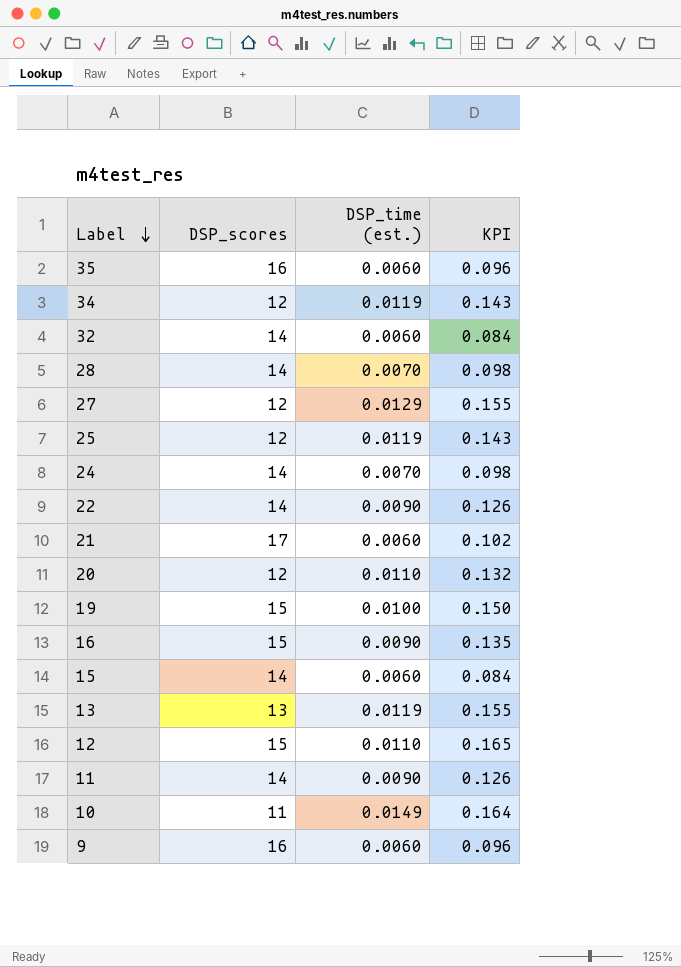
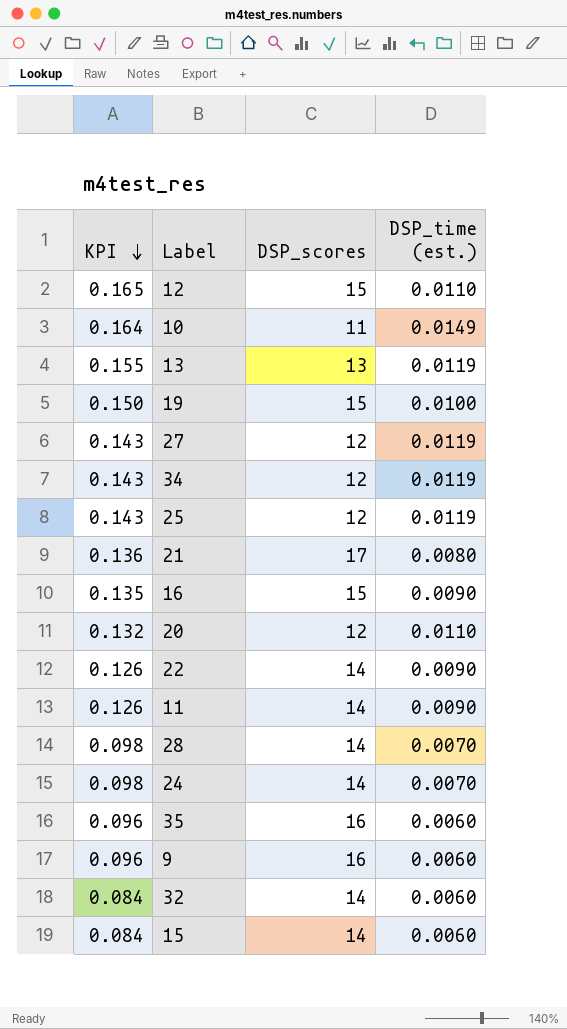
row order: Label descending -> KPI descending
column KPI | position: 4 -> 1
27 | KPI: 0.155 -> 0.143
27 | DSP_time (est.): 0.0129 -> 0.0119
21 | KPI: 0.102 -> 0.136
21 | DSP_time (est.): 0.0060 -> 0.0080

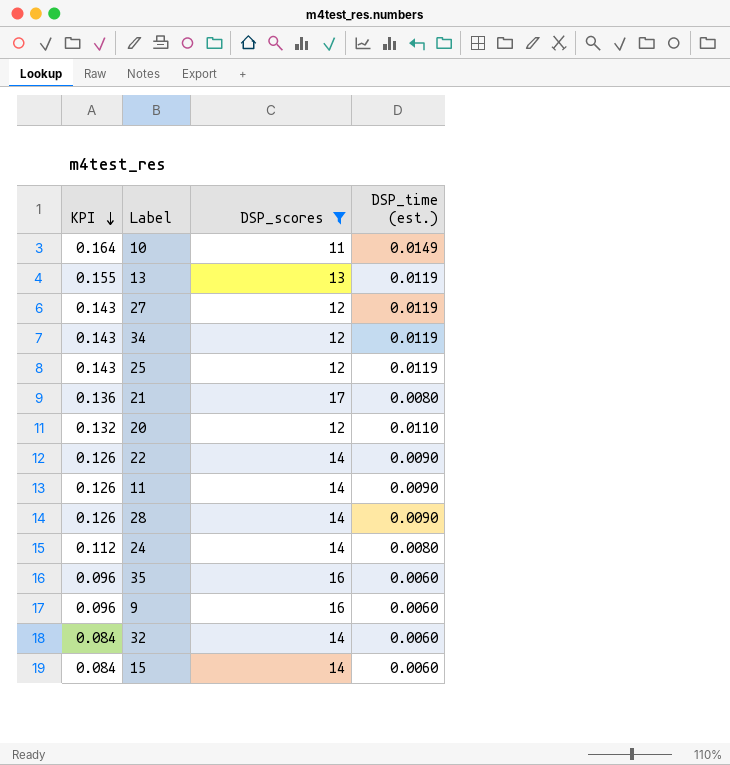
filter: none -> DSP_scores != 15
28 | KPI: 0.098 -> 0.126
28 | DSP_time (est.): 0.0070 -> 0.0090
24 | KPI: 0.098 -> 0.112
24 | DSP_time (est.): 0.0070 -> 0.0080

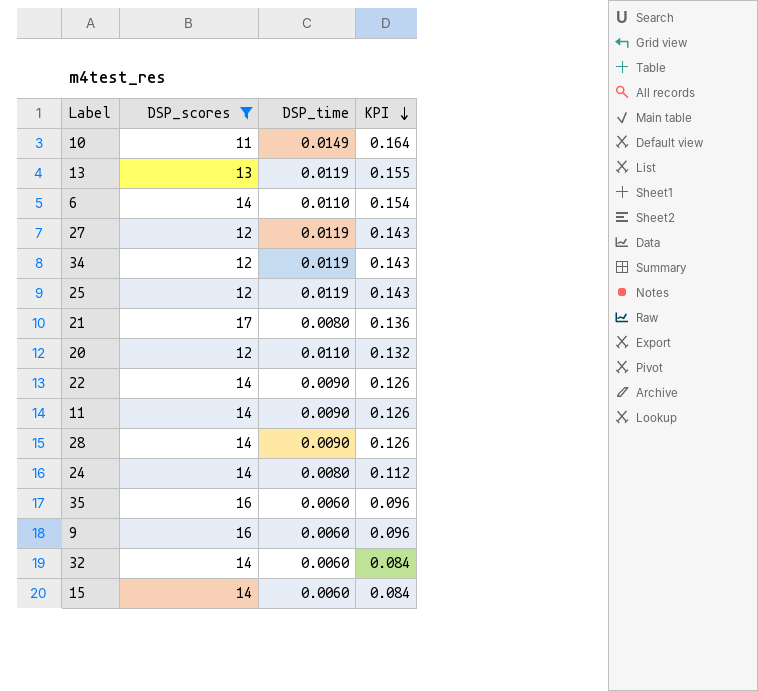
column name: DSP_time (est.) -> DSP_time
column KPI | position: 1 -> 4
row 6: none -> 14 | 0.0110 | 0.154

